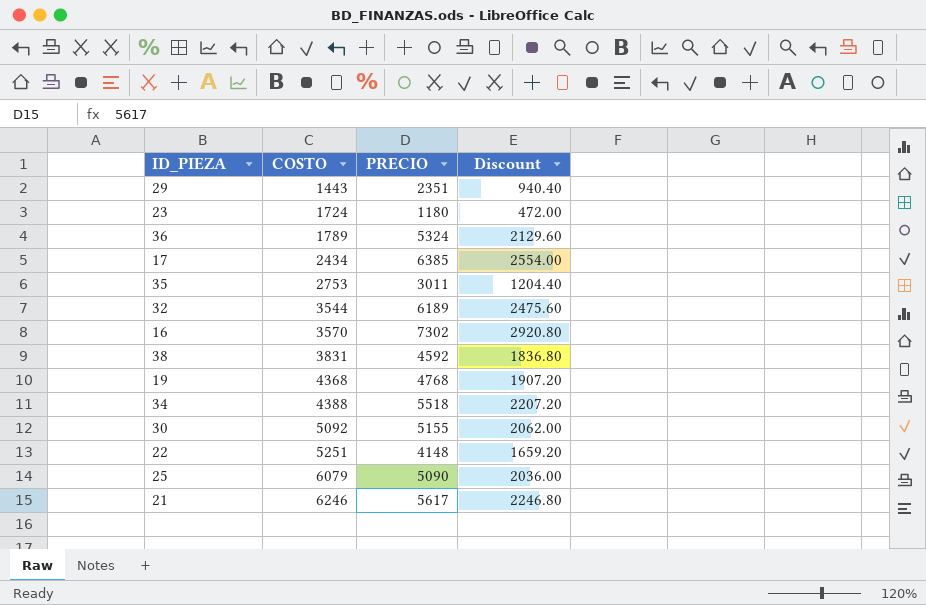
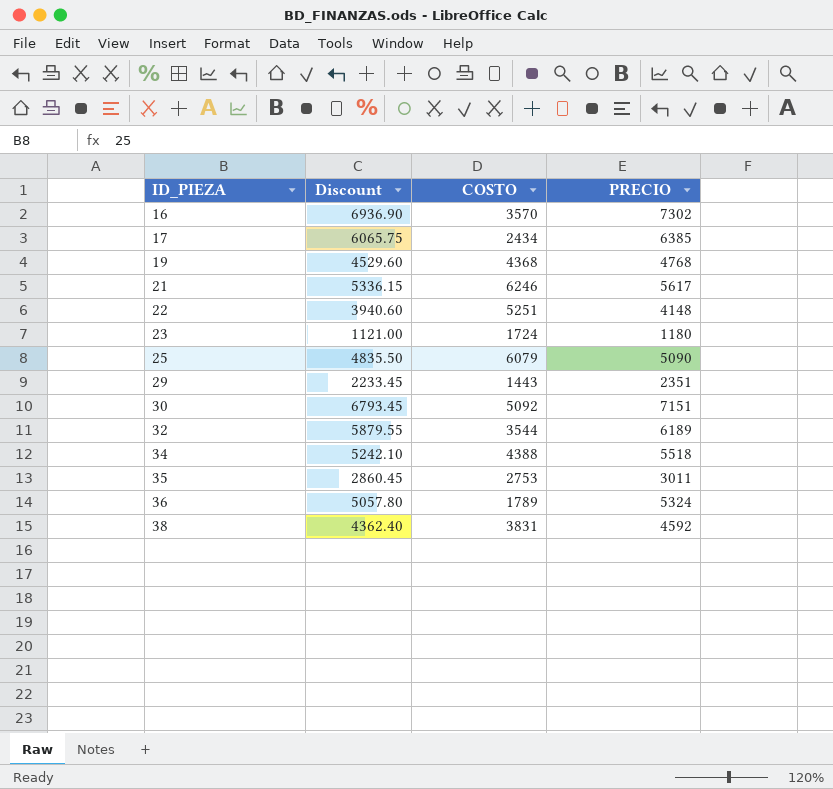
row order: COSTO ascending -> ID_PIEZA ascending
column Discount | formula: [PRECIO] * 0.4 -> [PRECIO] * 0.95
column Discount | position: 4 -> 2
30 | PRECIO: 5155 -> 7151

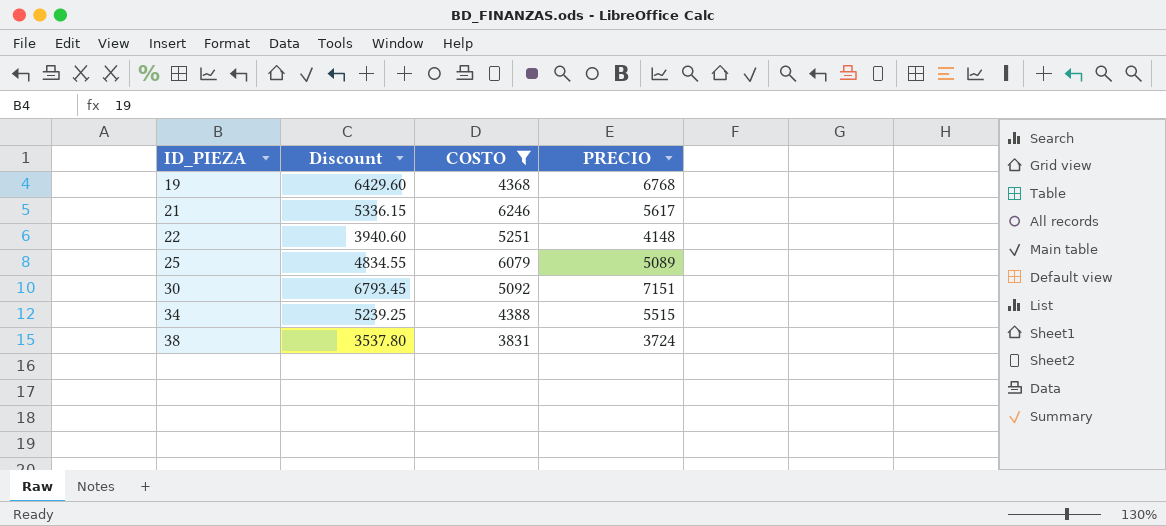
filter: none -> COSTO >= 3831
19 | Discount: 4529.60 -> 6429.60
19 | PRECIO: 4768 -> 6768
25 | Discount: 4835.50 -> 4834.55
25 | PRECIO: 5090 -> 5089
34 | Discount: 5242.10 -> 5239.25
34 | PRECIO: 5518 -> 5515
38 | Discount: 4362.40 -> 3537.80
38 | PRECIO: 4592 -> 3724

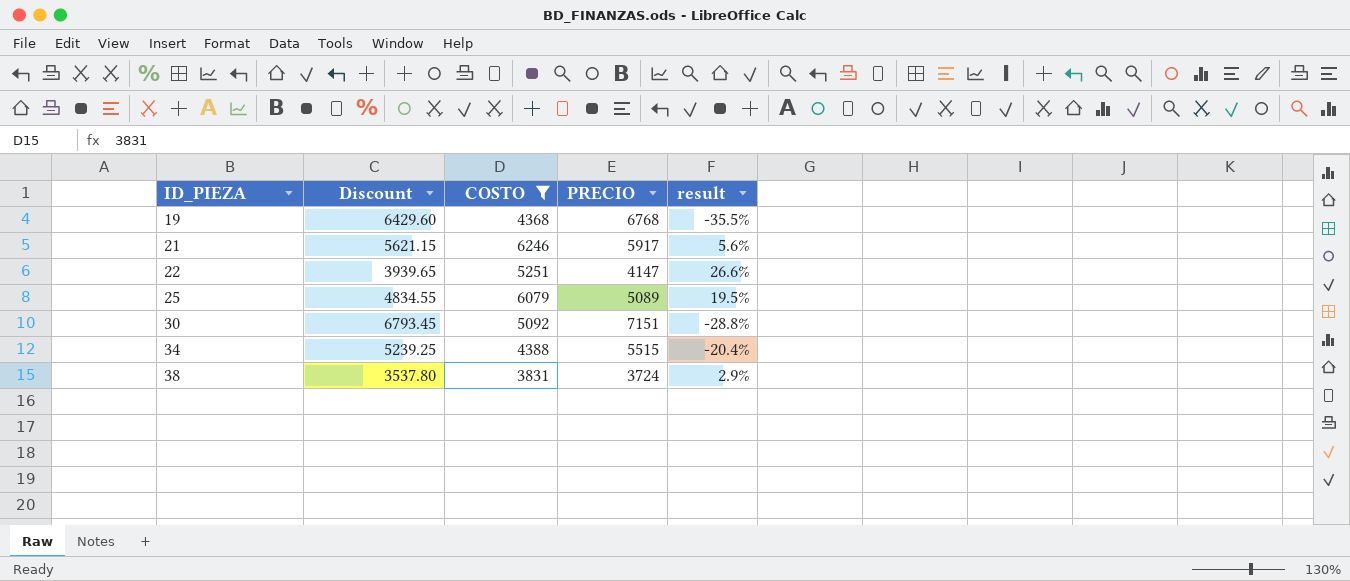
column result | formula: none -> ([COSTO] - [PRECIO]) / [PRECIO]
21 | Discount: 5336.15 -> 5621.15
21 | PRECIO: 5617 -> 5917
22 | Discount: 3940.60 -> 3939.65
22 | PRECIO: 4148 -> 4147

